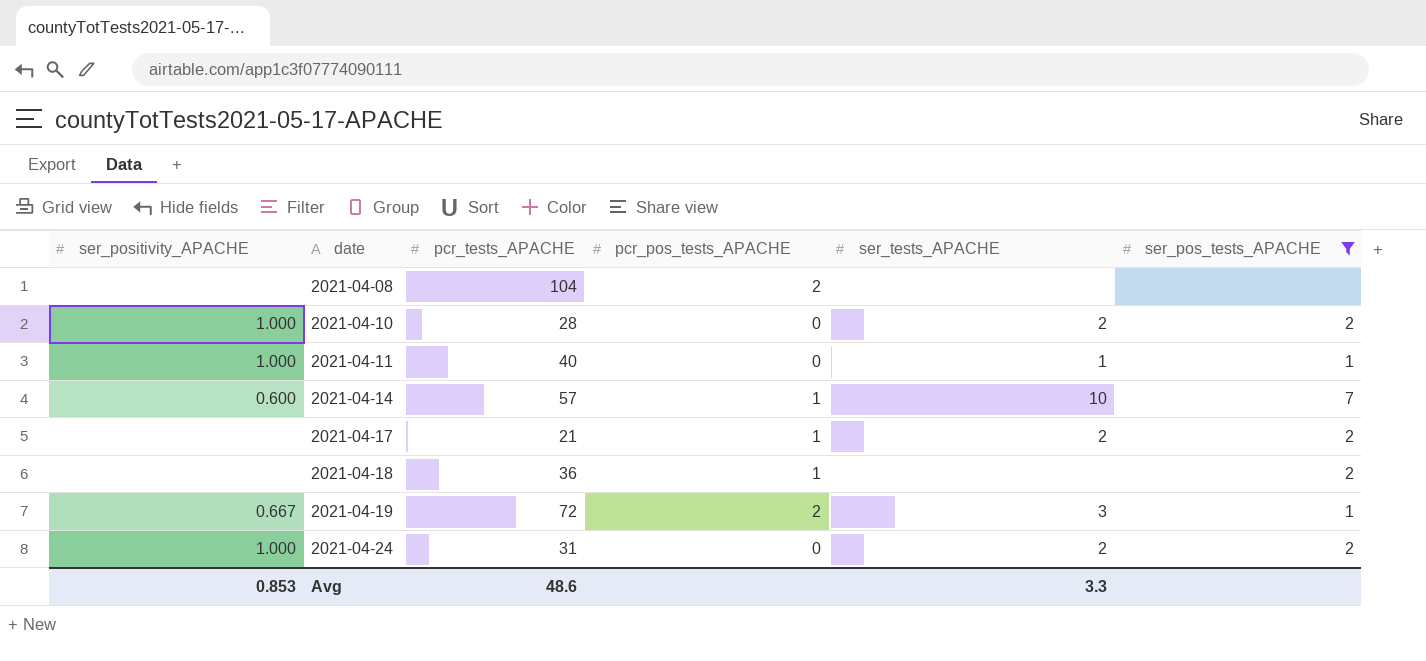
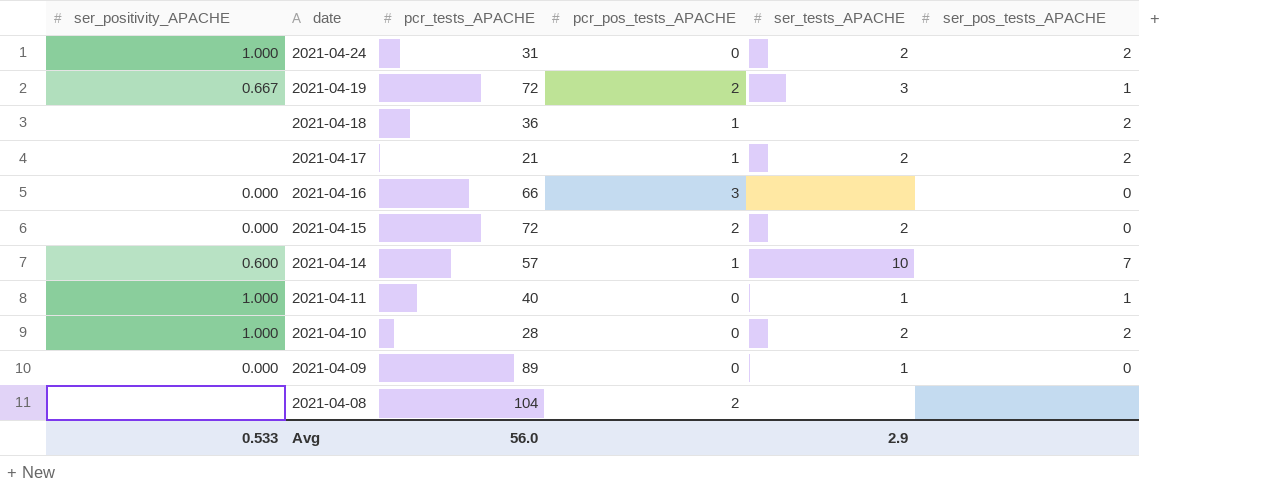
filter: ser_pos_tests_APACHE != 0 -> none
row order: date ascending -> date descending
Avg | ser_positivity_APACHE: 0.853 -> 0.533
Avg | pcr_tests_APACHE: 48.6 -> 56.0
Avg | ser_tests_APACHE: 3.3 -> 2.9

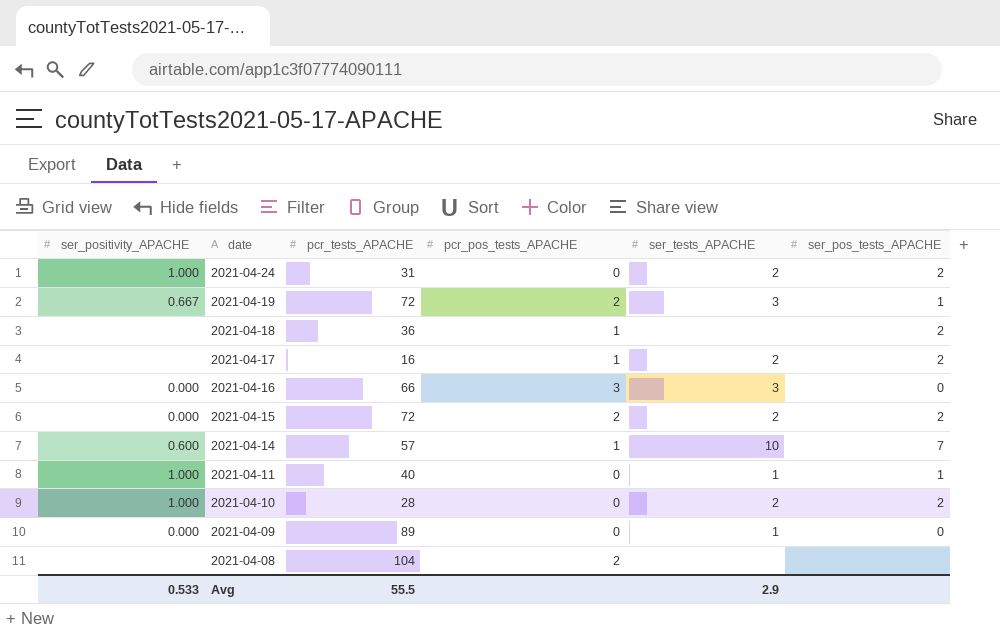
2021-04-17 | pcr_tests_APACHE: 21 -> 16
2021-04-16 | ser_tests_APACHE: none -> 3
2021-04-15 | ser_pos_tests_APACHE: 0 -> 2
Avg | pcr_tests_APACHE: 56.0 -> 55.5

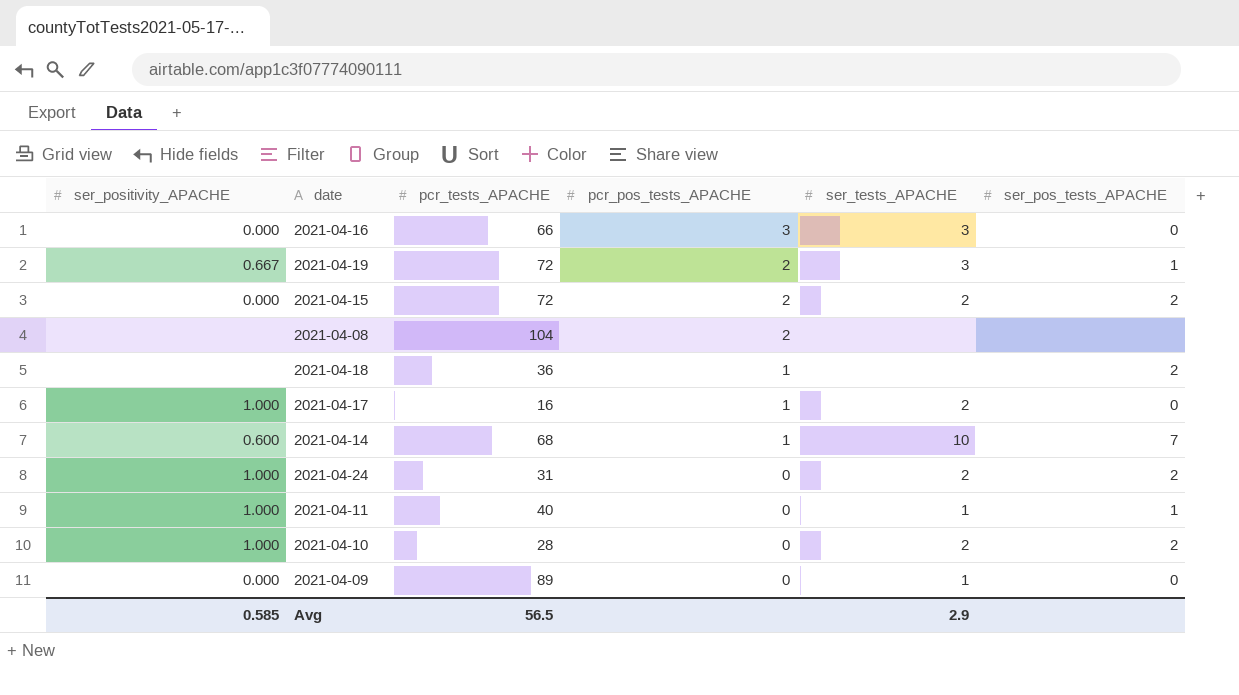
row order: date descending -> pcr_pos_tests_APACHE descending
2021-04-17 | ser_positivity_APACHE: none -> 1.000
2021-04-17 | ser_pos_tests_APACHE: 2 -> 0
2021-04-14 | pcr_tests_APACHE: 57 -> 68
Avg | ser_positivity_APACHE: 0.533 -> 0.585
Avg | pcr_tests_APACHE: 55.5 -> 56.5

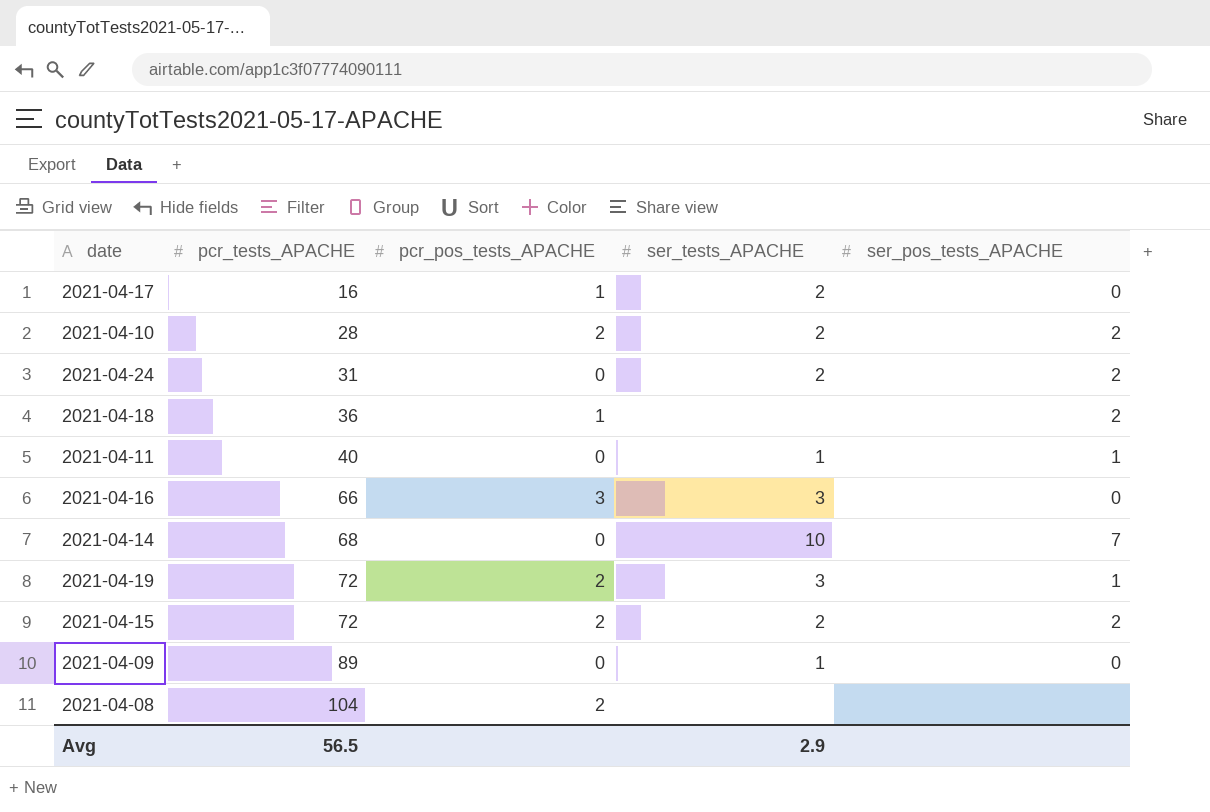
row order: pcr_pos_tests_APACHE descending -> pcr_tests_APACHE ascending
column ser_positivity_APACHE | position: 1 -> none
2021-04-10 | pcr_pos_tests_APACHE: 0 -> 2
2021-04-14 | pcr_pos_tests_APACHE: 1 -> 0

